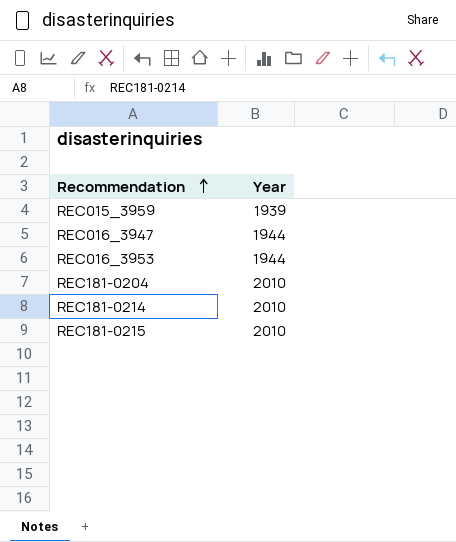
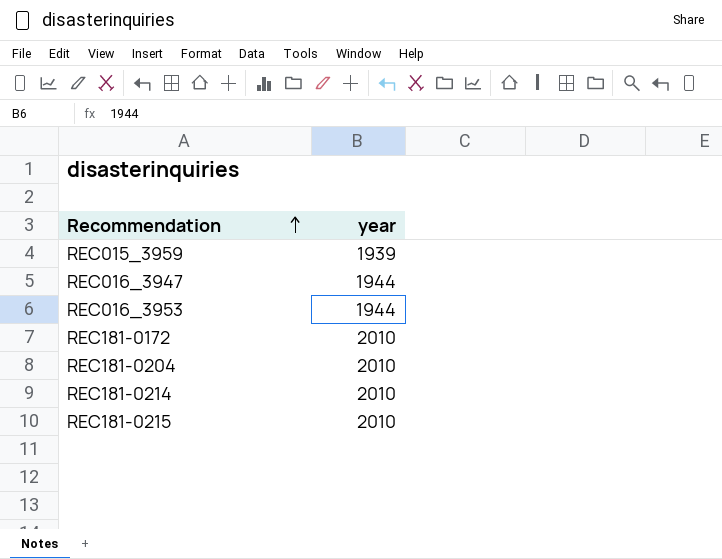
column name: Year -> year
row REC181-0172: none -> 2010

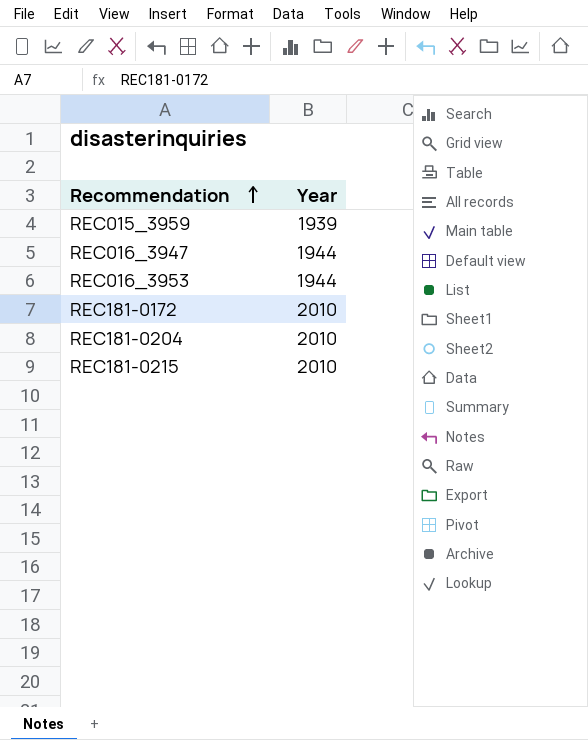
column name: year -> Year
row REC181-0214: 2010 -> none

